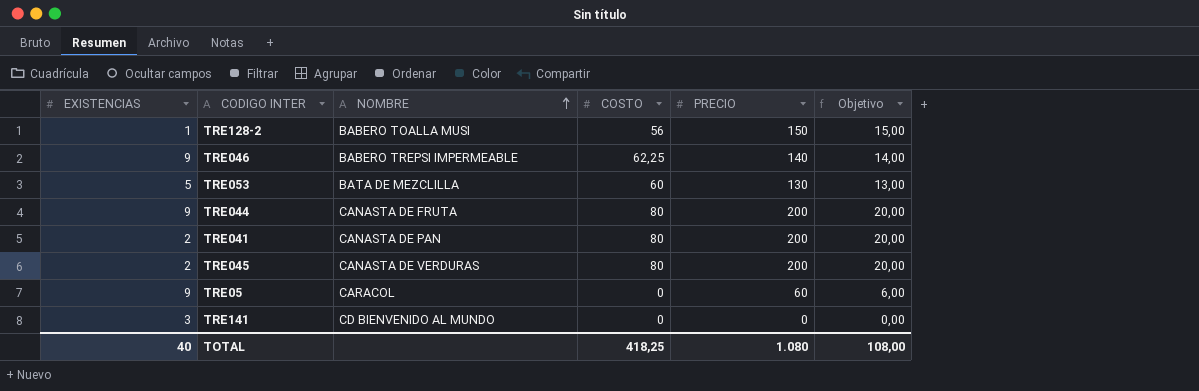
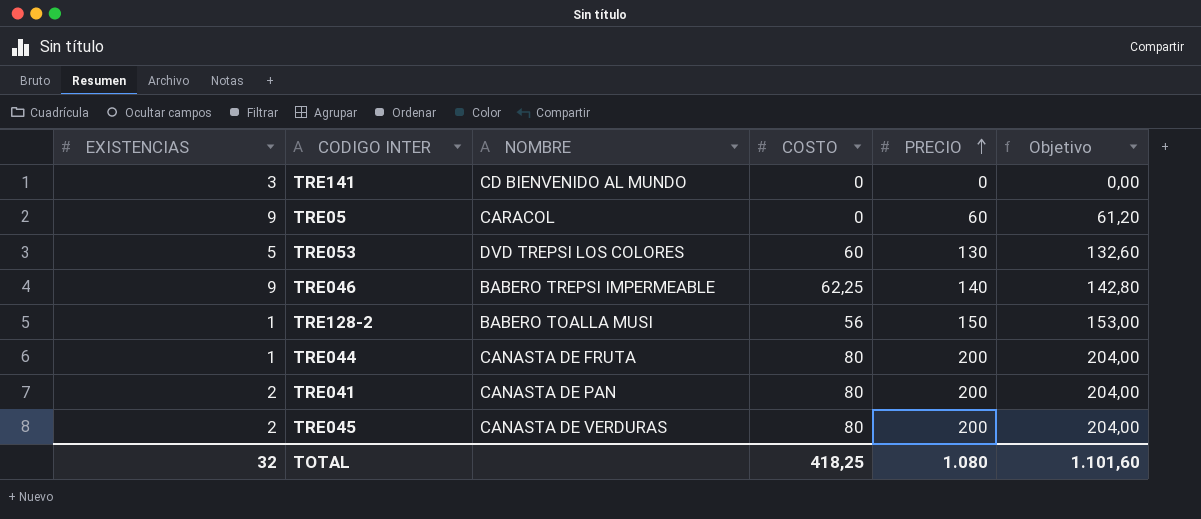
row order: NOMBRE ascending -> PRECIO ascending
column Objetivo | formula: [PRECIO] * 0,1 -> [PRECIO] * 1,02
TRE053 | NOMBRE: BATA DE MEZCLILLA -> DVD TREPSI LOS COLORES
TRE044 | EXISTENCIAS: 9 -> 1
TOTAL | EXISTENCIAS: 40 -> 32
TOTAL | Objetivo: 108,00 -> 1.101,60

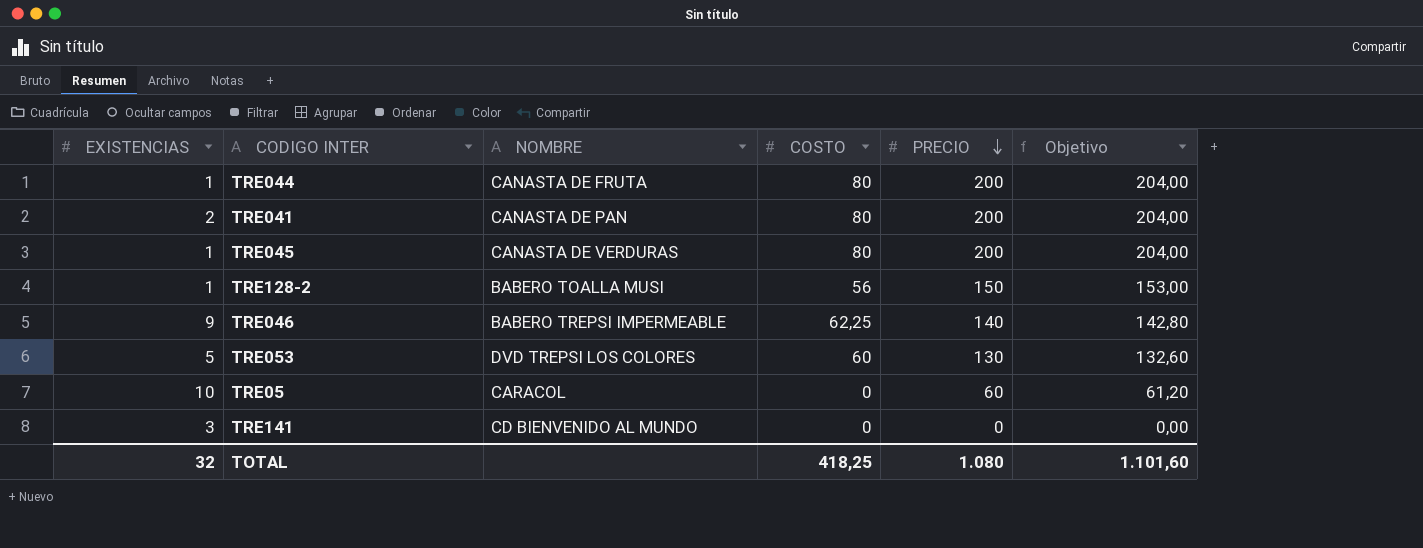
row order: PRECIO ascending -> PRECIO descending
TRE045 | EXISTENCIAS: 2 -> 1
TRE05 | EXISTENCIAS: 9 -> 10

